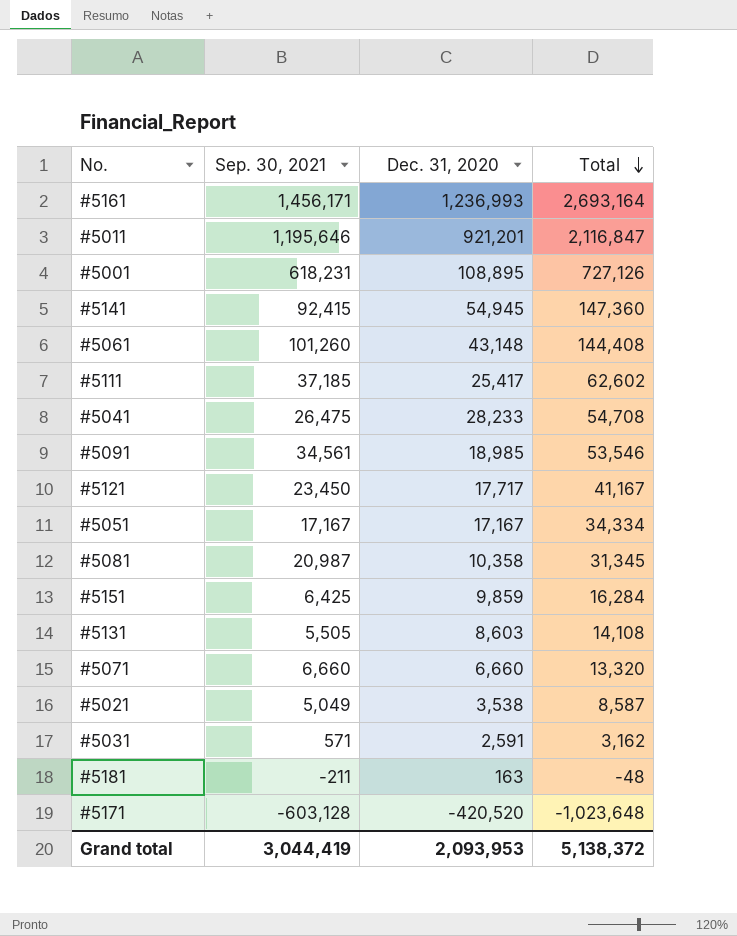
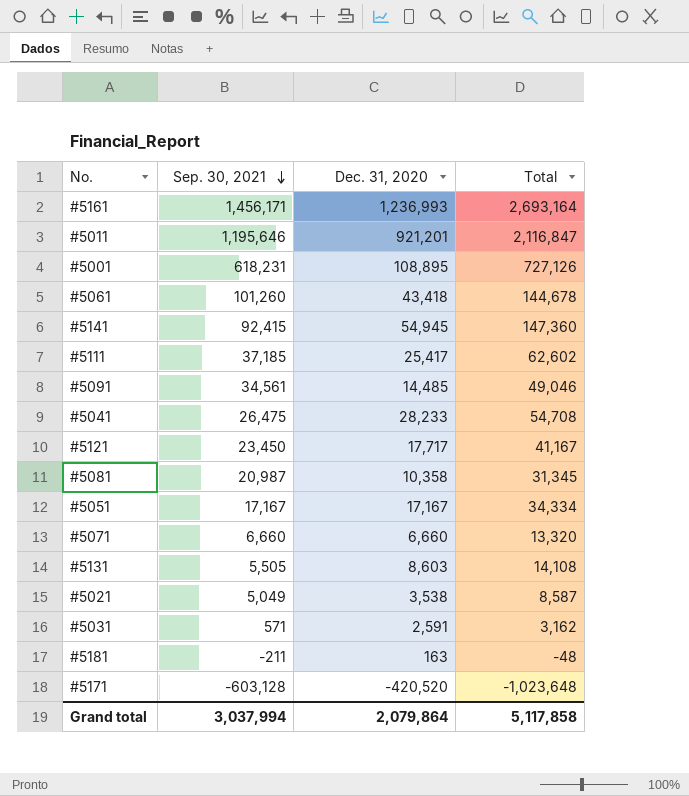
row order: Total descending -> Sep. 30, 2021 descending
row #5151: 6,425 | 9,859 | 16,284 -> none
#5061 | Dec. 31, 2020: 43,148 -> 43,418
#5061 | Total: 144,408 -> 144,678
#5091 | Dec. 31, 2020: 18,985 -> 14,485
#5091 | Total: 53,546 -> 49,046
Grand total | Sep. 30, 2021: 3,044,419 -> 3,037,994
Grand total | Dec. 31, 2020: 2,093,953 -> 2,079,864
Grand total | Total: 5,138,372 -> 5,117,858

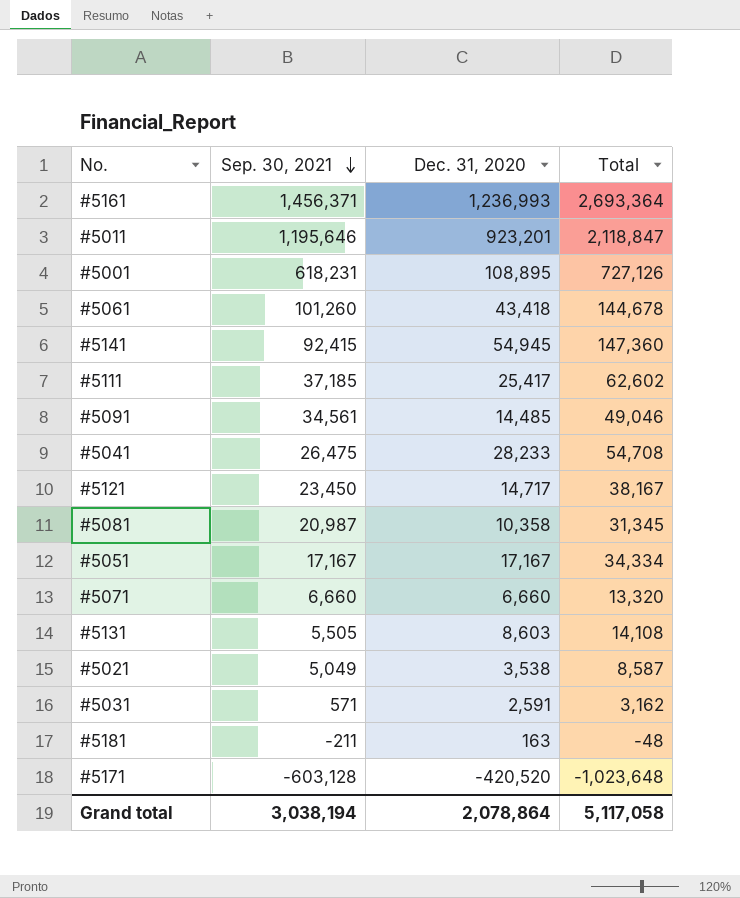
#5161 | Sep. 30, 2021: 1,456,171 -> 1,456,371
#5161 | Total: 2,693,164 -> 2,693,364
#5011 | Dec. 31, 2020: 921,201 -> 923,201
#5011 | Total: 2,116,847 -> 2,118,847
#5121 | Dec. 31, 2020: 17,717 -> 14,717
#5121 | Total: 41,167 -> 38,167
Grand total | Sep. 30, 2021: 3,037,994 -> 3,038,194
Grand total | Dec. 31, 2020: 2,079,864 -> 2,078,864
Grand total | Total: 5,117,858 -> 5,117,058

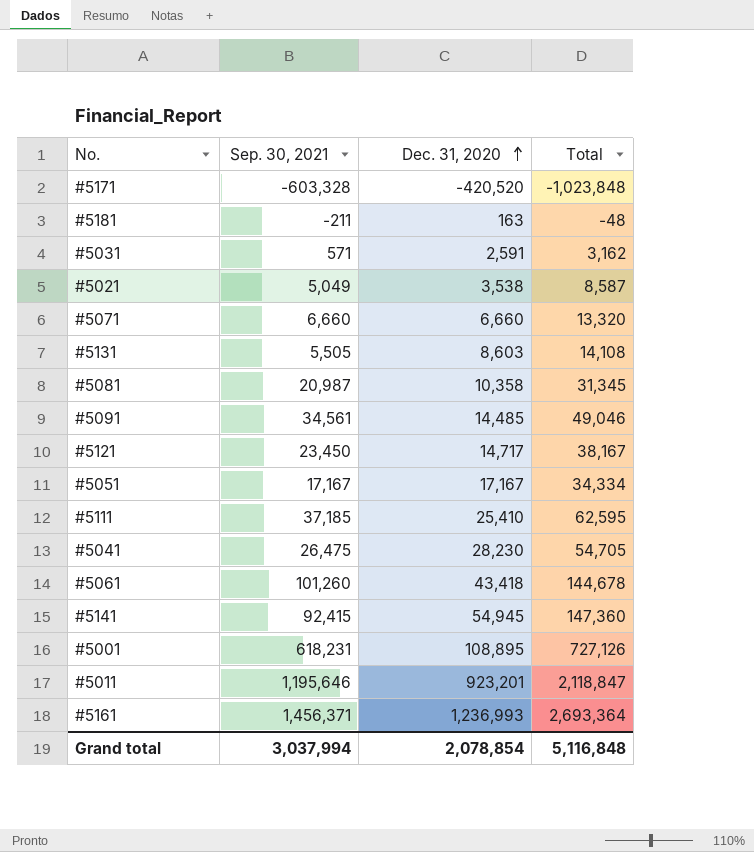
row order: Sep. 30, 2021 descending -> Dec. 31, 2020 ascending
#5171 | Sep. 30, 2021: -603,128 -> -603,328
#5171 | Total: -1,023,648 -> -1,023,848
#5111 | Dec. 31, 2020: 25,417 -> 25,410
#5111 | Total: 62,602 -> 62,595
#5041 | Dec. 31, 2020: 28,233 -> 28,230
#5041 | Total: 54,708 -> 54,705
Grand total | Sep. 30, 2021: 3,038,194 -> 3,037,994
Grand total | Dec. 31, 2020: 2,078,864 -> 2,078,854
Grand total | Total: 5,117,058 -> 5,116,848

